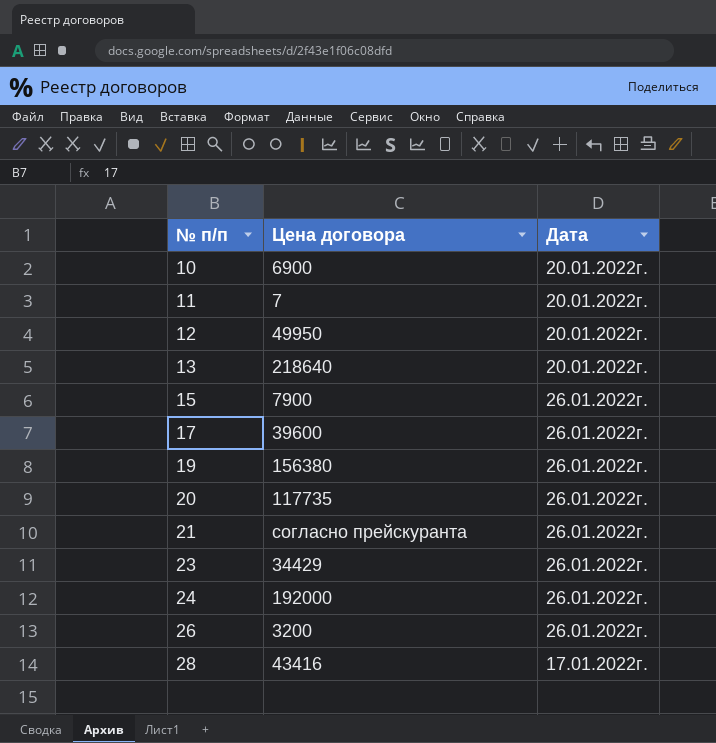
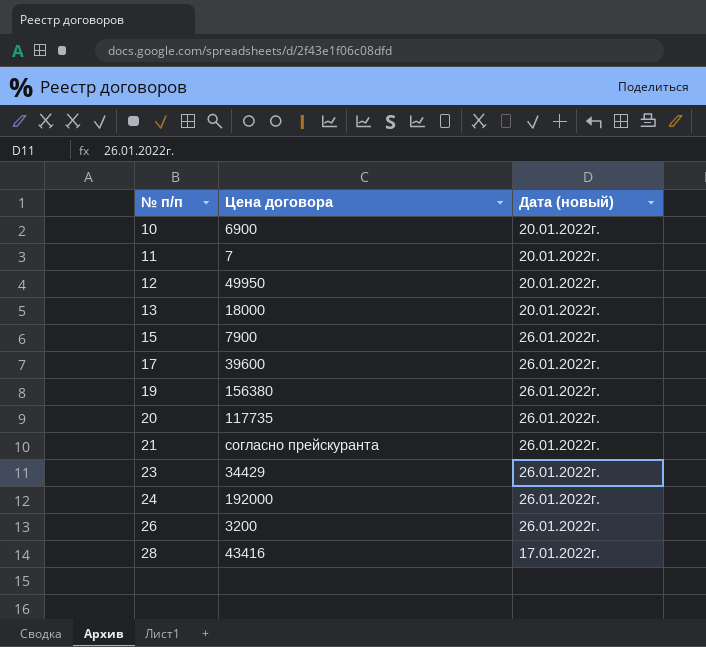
column name: Дата -> Дата (новый)
13 | Цена договора: 218640 -> 18000

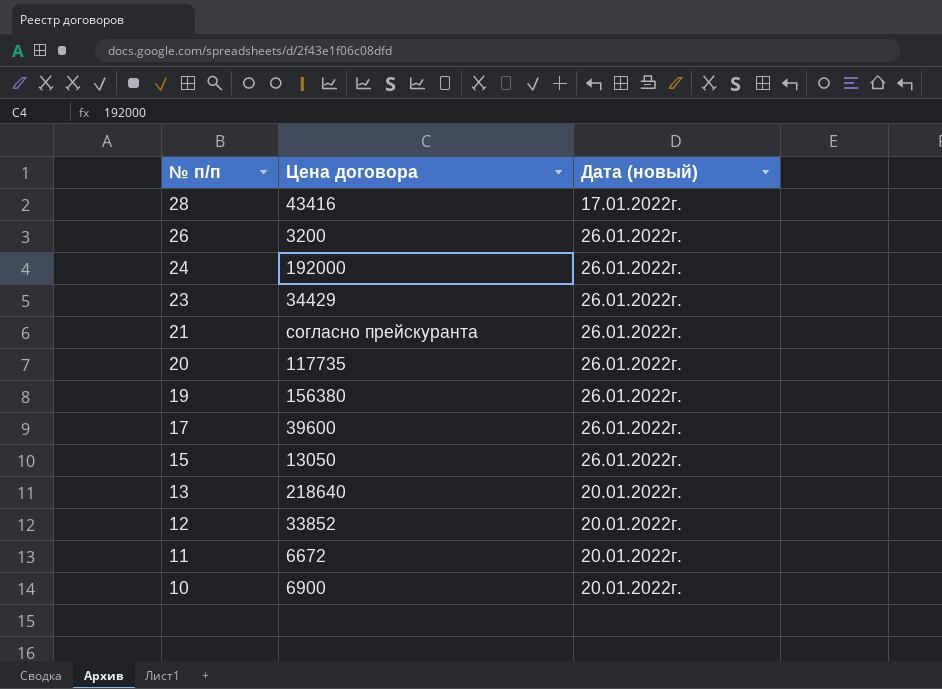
row order: № п/п ascending -> № п/п descending
15 | Цена договора: 7900 -> 13050
13 | Цена договора: 18000 -> 218640
12 | Цена договора: 49950 -> 33852
11 | Цена договора: 7 -> 6672

